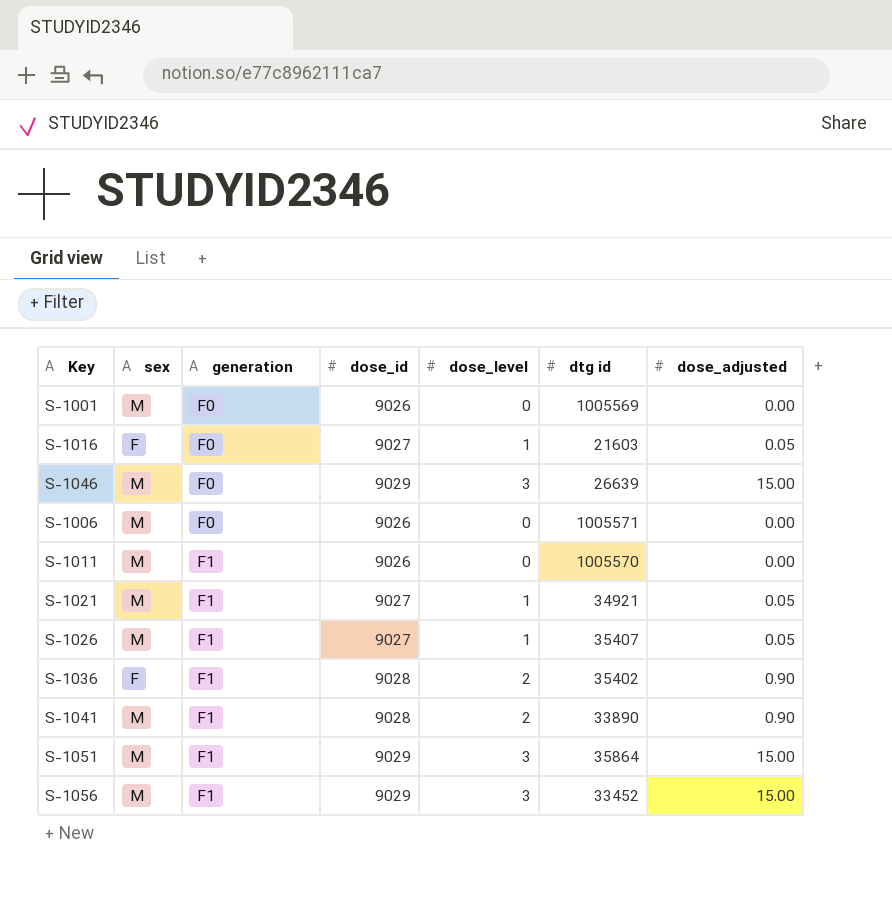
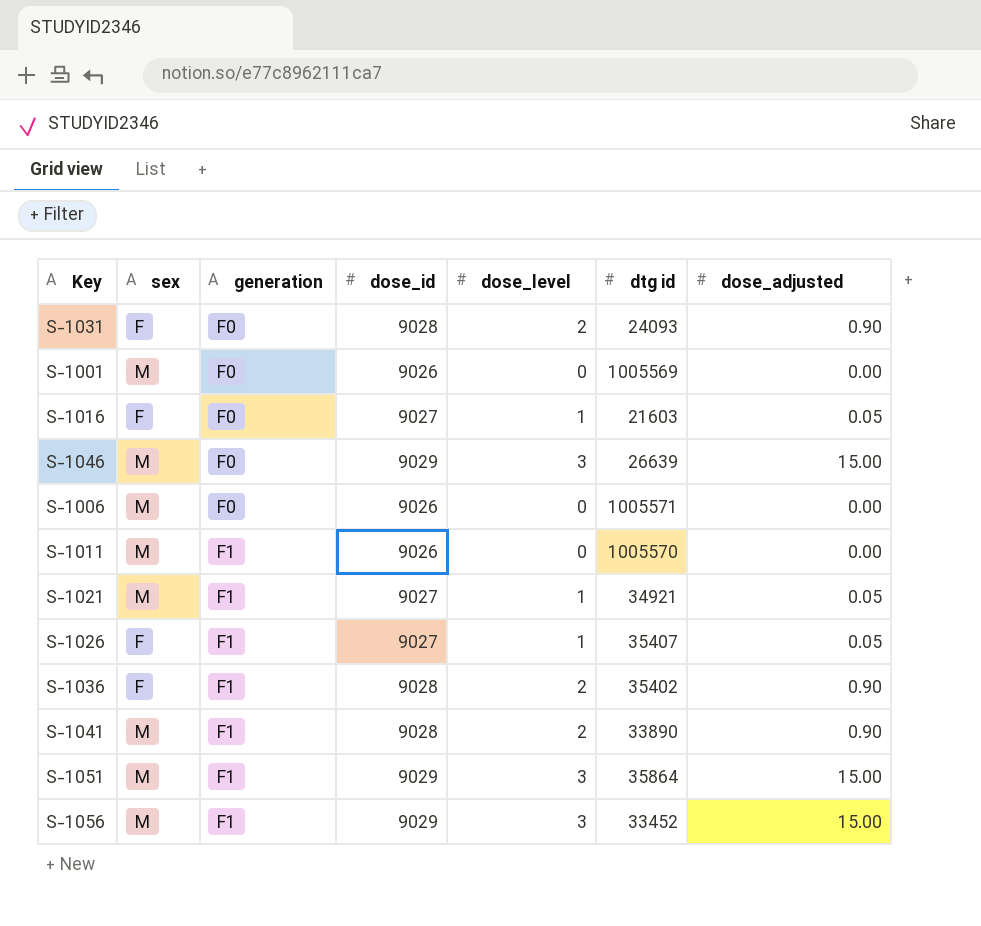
row S-1031: none -> F | F0 | 9028 | 2 | 24093 | 0.90
S-1026 | sex: M -> F

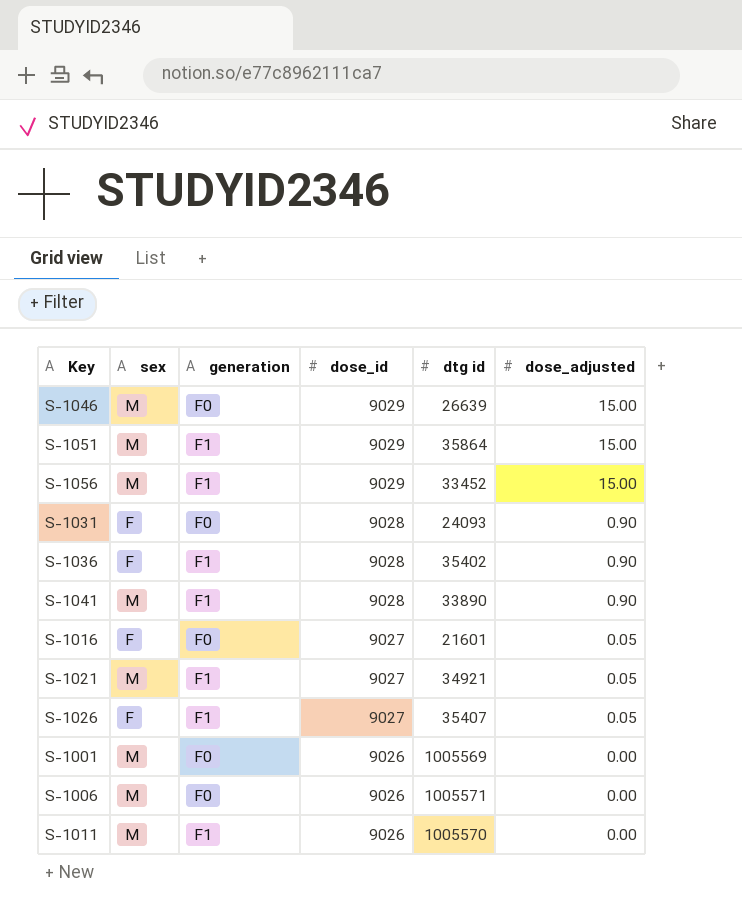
row order: generation ascending -> dose_id descending
column dose_level | position: 5 -> none
S-1016 | dtg id: 21603 -> 21601

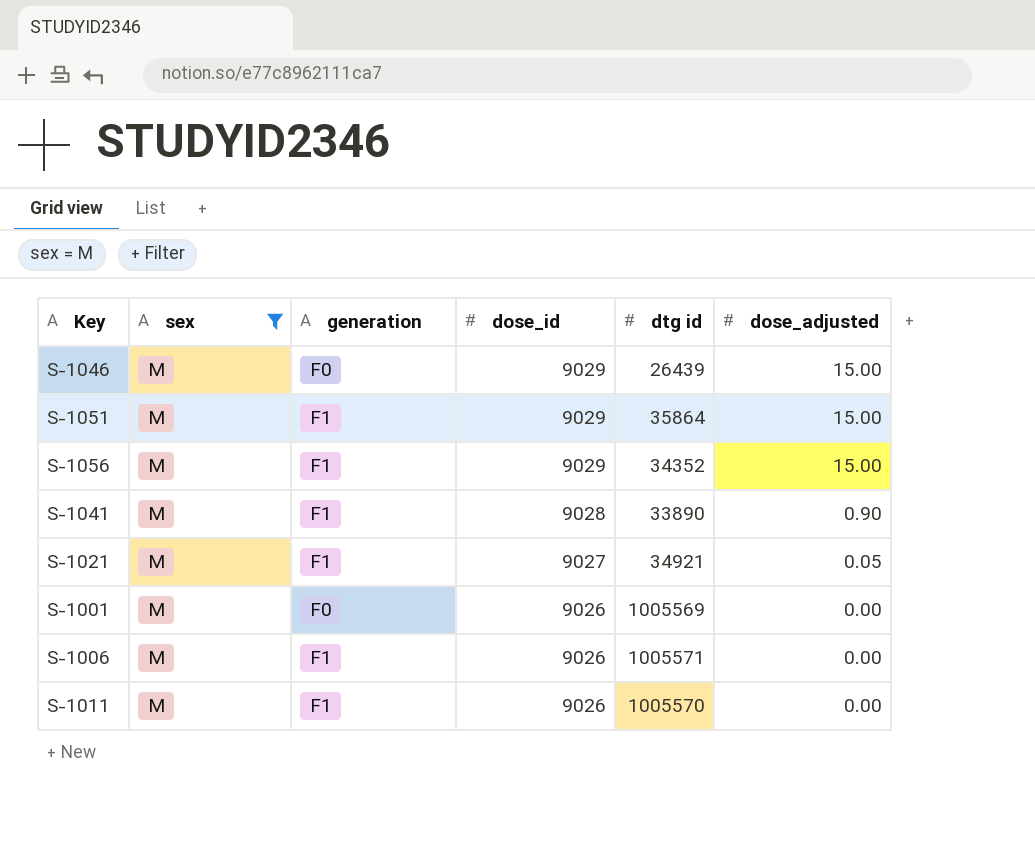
filter: none -> sex = M
S-1046 | dtg id: 26639 -> 26439
S-1056 | dtg id: 33452 -> 34352
S-1006 | generation: F0 -> F1

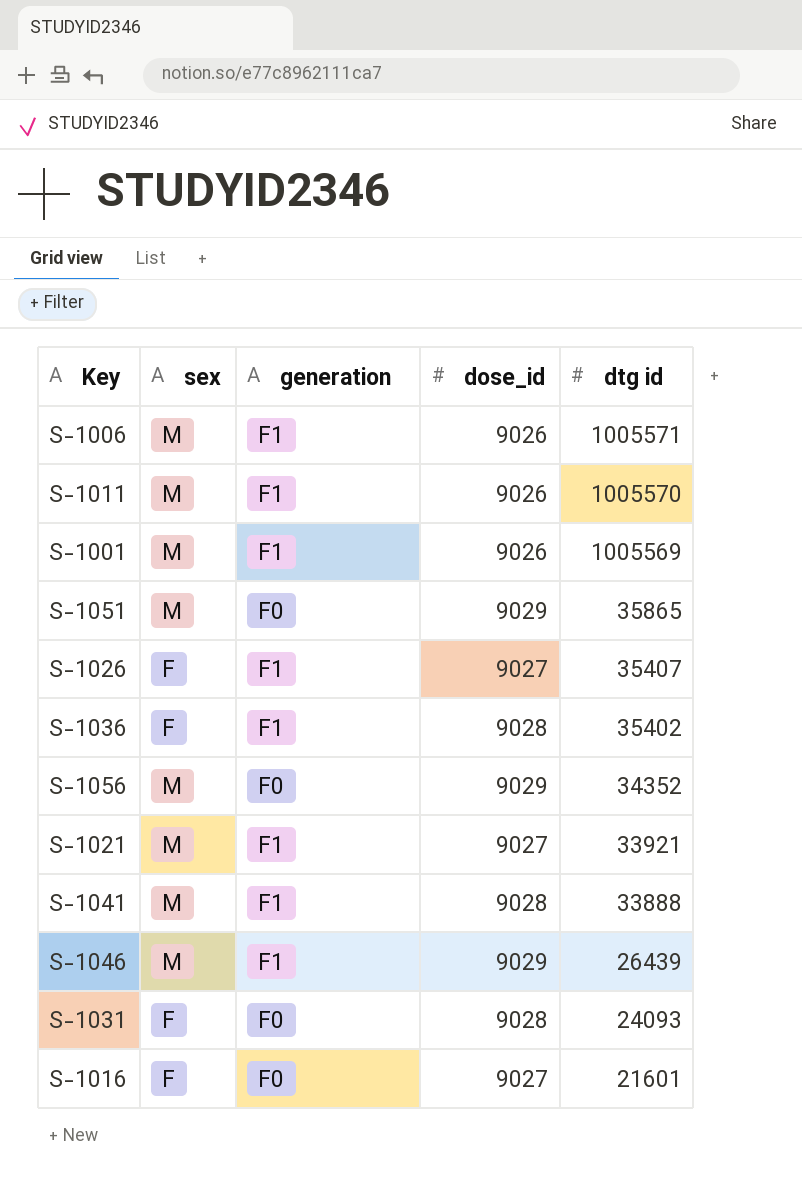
filter: sex = M -> none
row order: dose_id descending -> dtg id descending
column dose_adjusted | position: 6 -> none
S-1001 | generation: F0 -> F1
S-1051 | generation: F1 -> F0
S-1051 | dtg id: 35864 -> 35865
S-1056 | generation: F1 -> F0
S-1021 | dtg id: 34921 -> 33921
S-1041 | dtg id: 33890 -> 33888
S-1046 | generation: F0 -> F1

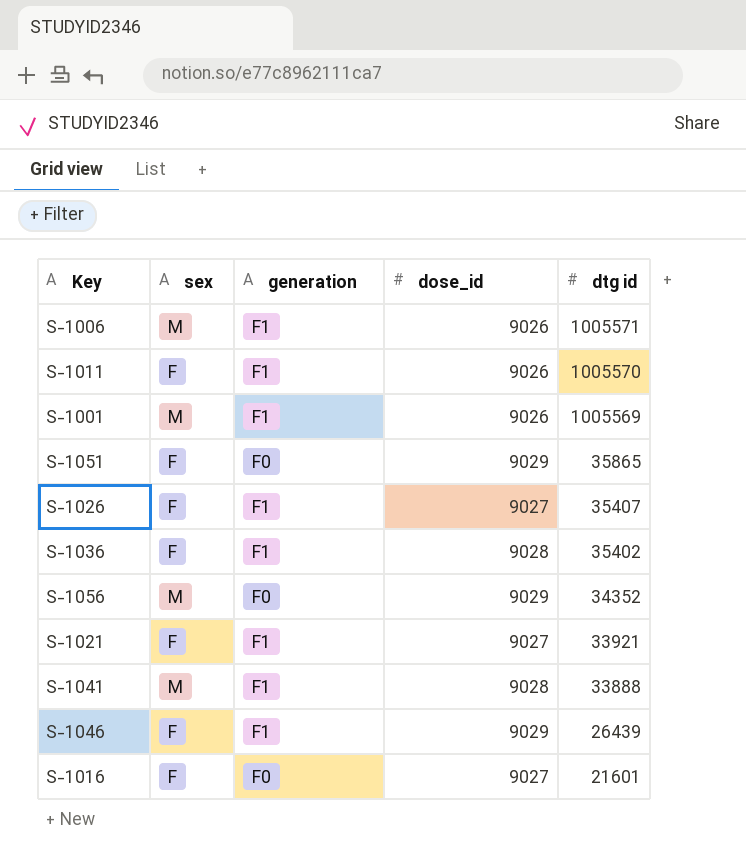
row S-1031: F | F0 | 9028 | 24093 -> none
S-1011 | sex: M -> F
S-1051 | sex: M -> F
S-1021 | sex: M -> F
S-1046 | sex: M -> F

